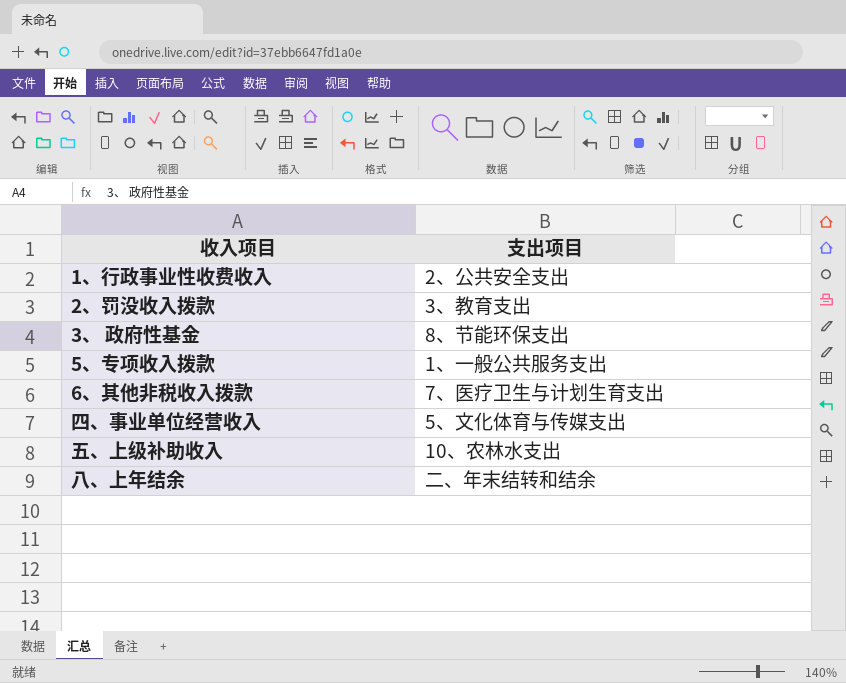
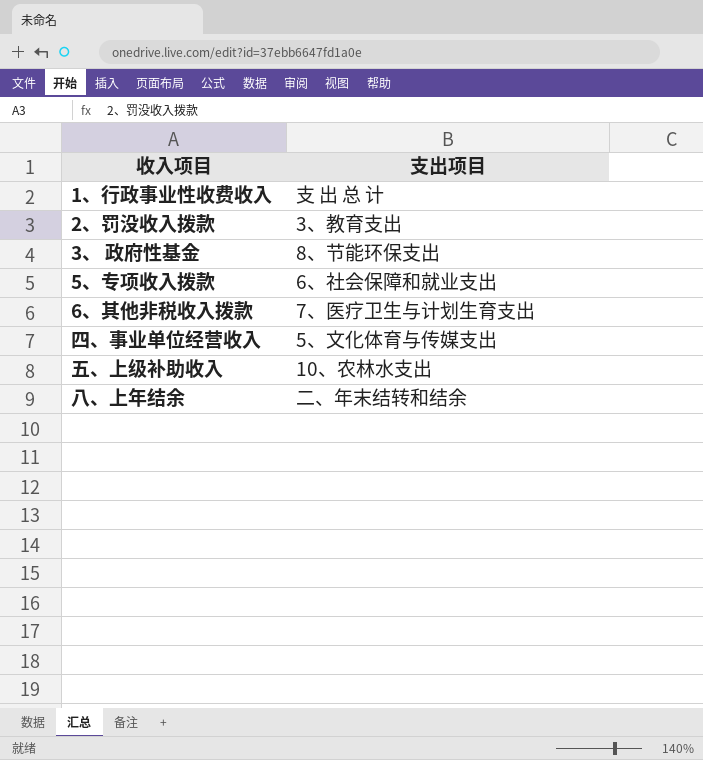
1、行政事业性收费收入 | 支出项目: 2、公共安全支出 -> 支 出 总 计
5、专项收入拨款 | 支出项目: 1、一般公共服务支出 -> 6、社会保障和就业支出

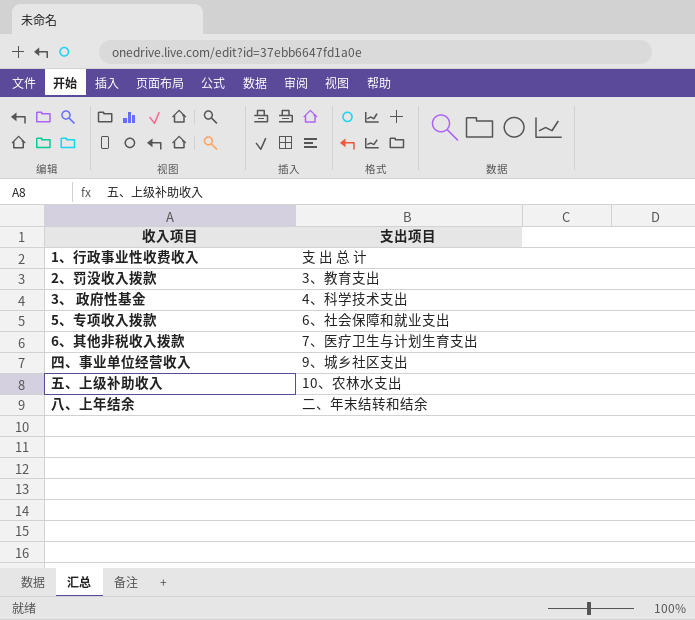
3、 政府性基金 | 支出项目: 8、节能环保支出 -> 4、科学技术支出
四、事业单位经营收入 | 支出项目: 5、文化体育与传媒支出 -> 9、城乡社区支出

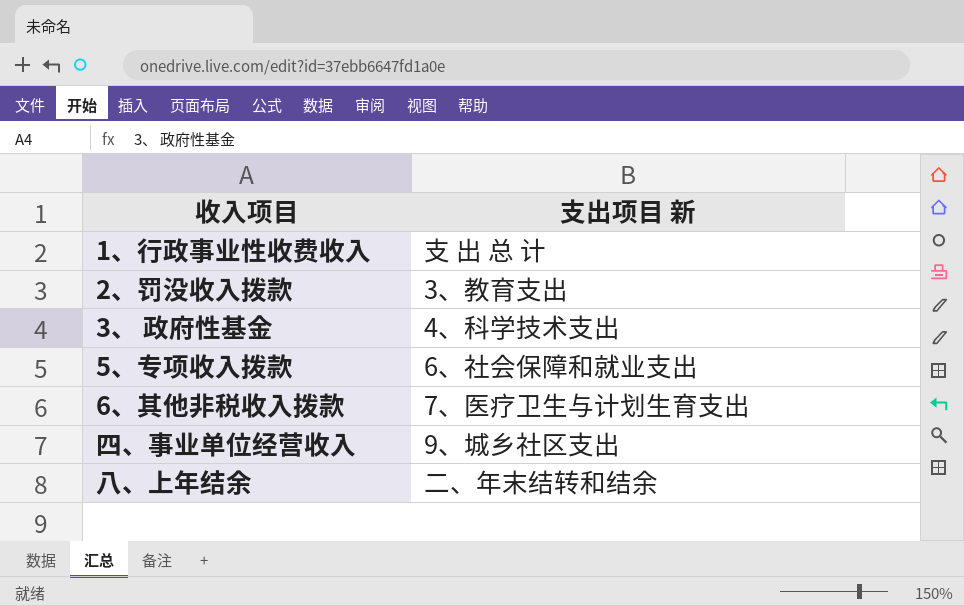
column name: 支出项目 -> 支出项目 新
row 五、上级补助收入: 10、农林水支出 -> none

